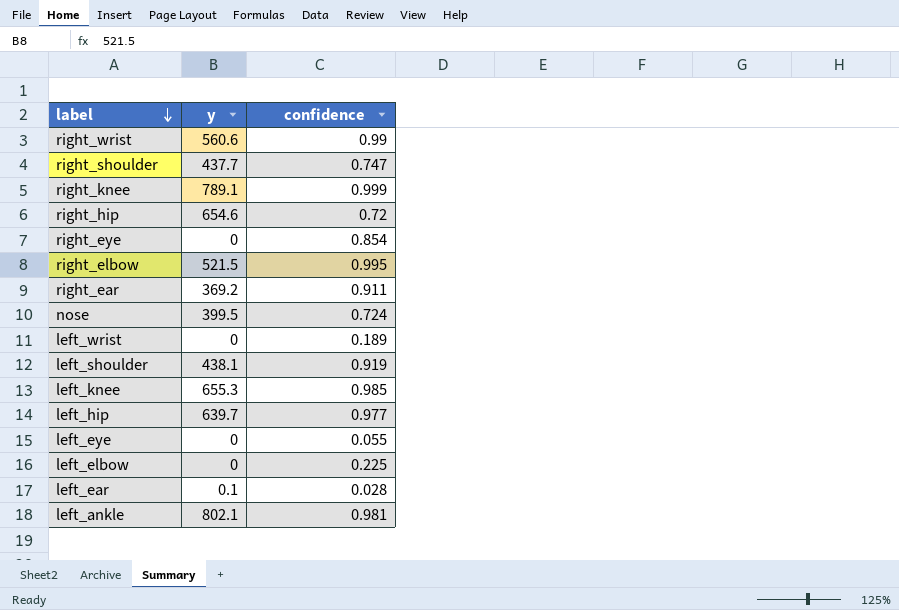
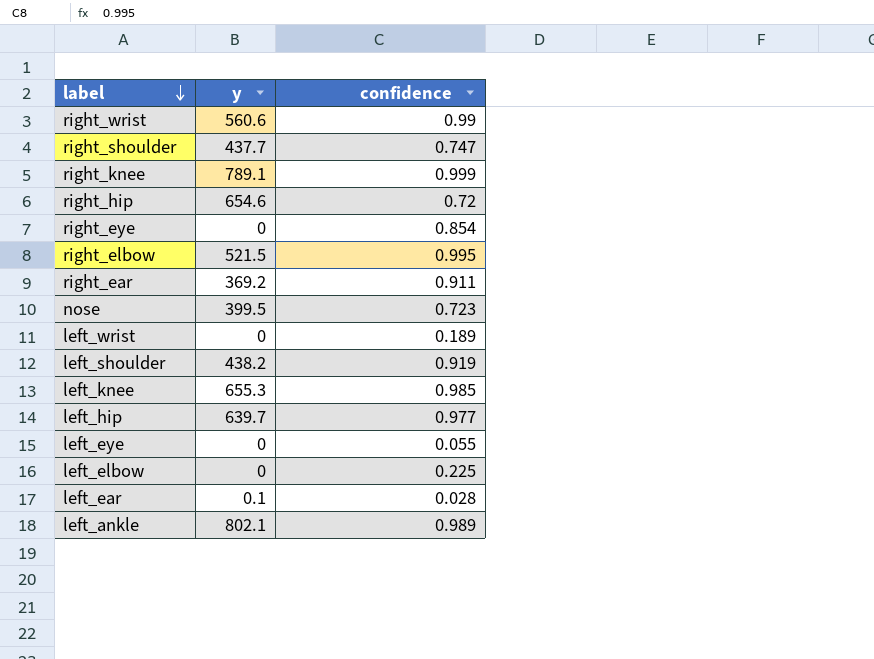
nose | confidence: 0.724 -> 0.723
left_shoulder | y: 438.1 -> 438.2
left_ankle | confidence: 0.981 -> 0.989

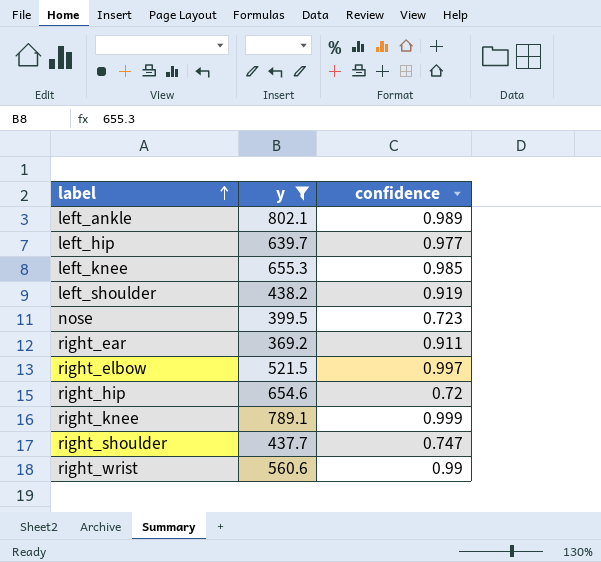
filter: none -> y >= 369.2
row order: label descending -> label ascending
right_elbow | confidence: 0.995 -> 0.997

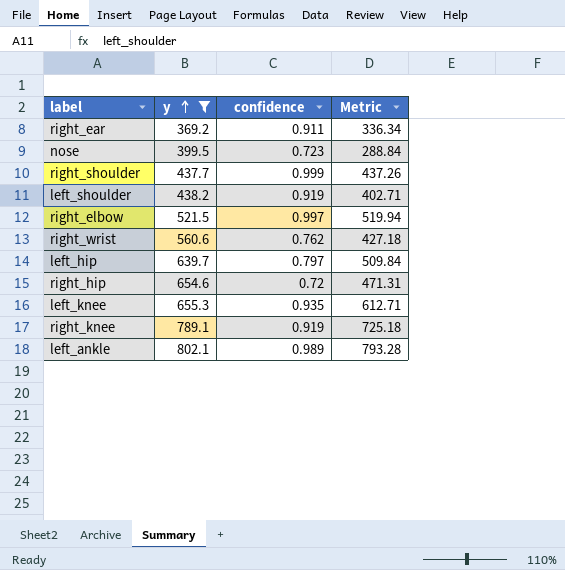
row order: label ascending -> y ascending
column Metric | formula: none -> [y] * [confidence]
right_shoulder | confidence: 0.747 -> 0.999
right_wrist | confidence: 0.99 -> 0.762
left_hip | confidence: 0.977 -> 0.797
left_knee | confidence: 0.985 -> 0.935
right_knee | confidence: 0.999 -> 0.919

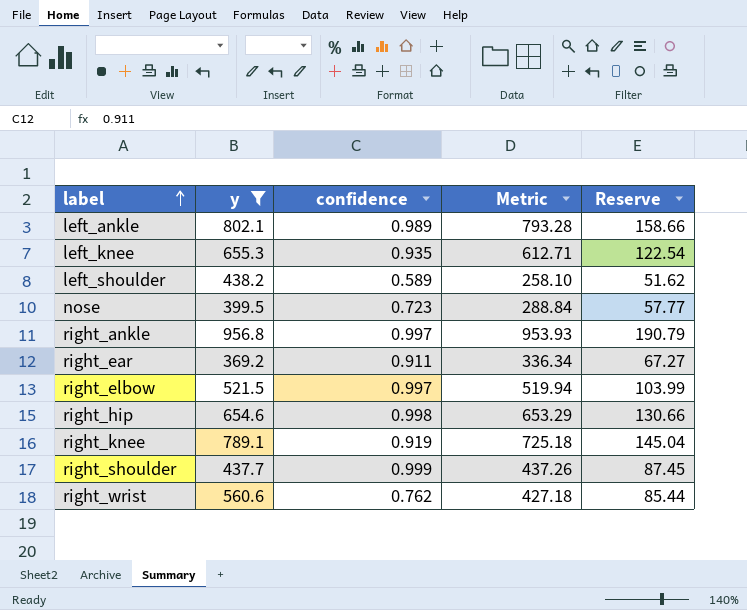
row order: y ascending -> label ascending
column Reserve | formula: none -> [Metric] * 0.2
row left_hip: 639.7 | 0.797 | 509.84 -> none
left_shoulder | confidence: 0.919 -> 0.589
left_shoulder | Metric: 402.71 -> 258.10
row right_ankle: none -> 956.8 | 0.997 | 953.93 | 190.79
right_hip | confidence: 0.72 -> 0.998
right_hip | Metric: 471.31 -> 653.29

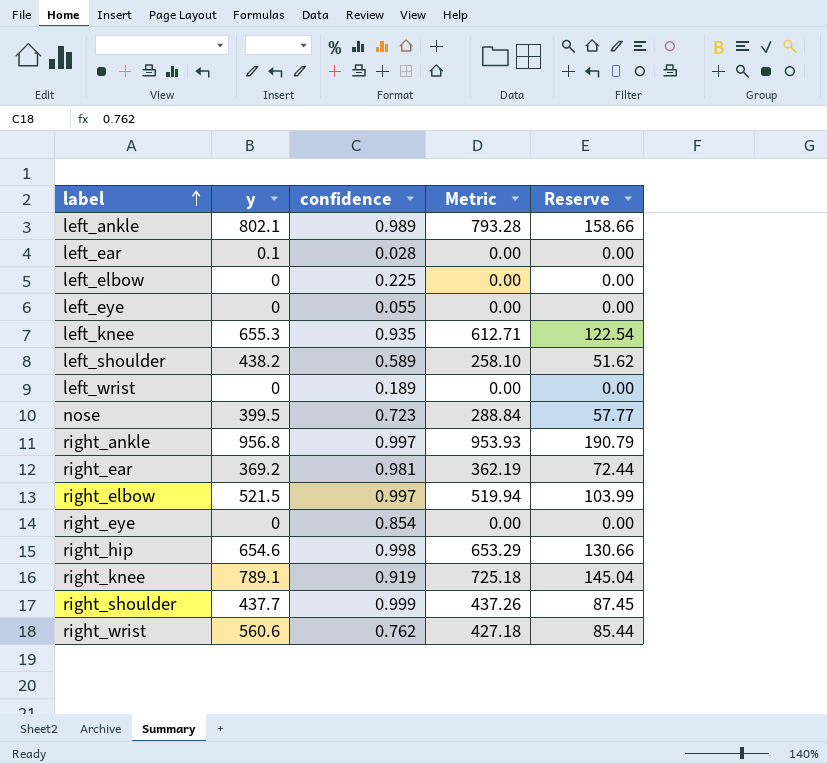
filter: y >= 369.2 -> none
right_ear | confidence: 0.911 -> 0.981
right_ear | Metric: 336.34 -> 362.19
right_ear | Reserve: 67.27 -> 72.44

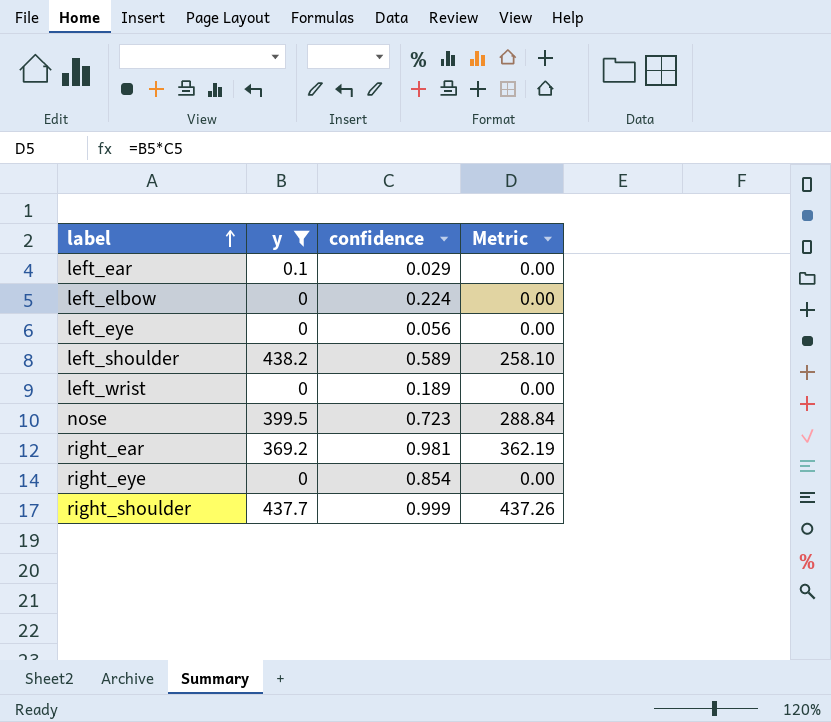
filter: none -> y <= 438.2
column Reserve | formula: [Metric] * 0.2 -> none
left_ear | confidence: 0.028 -> 0.029
left_elbow | confidence: 0.225 -> 0.224
left_eye | confidence: 0.055 -> 0.056

